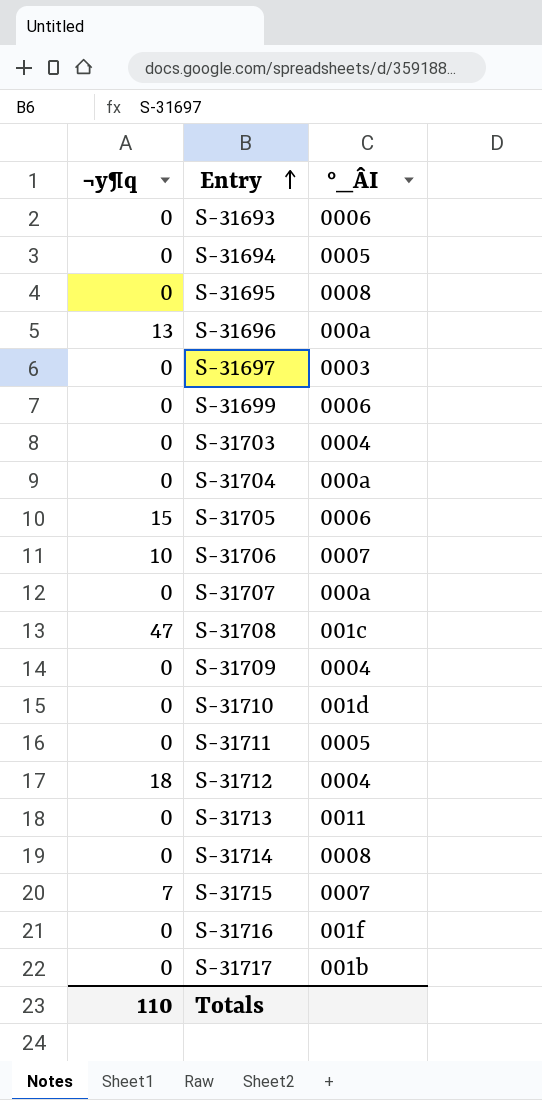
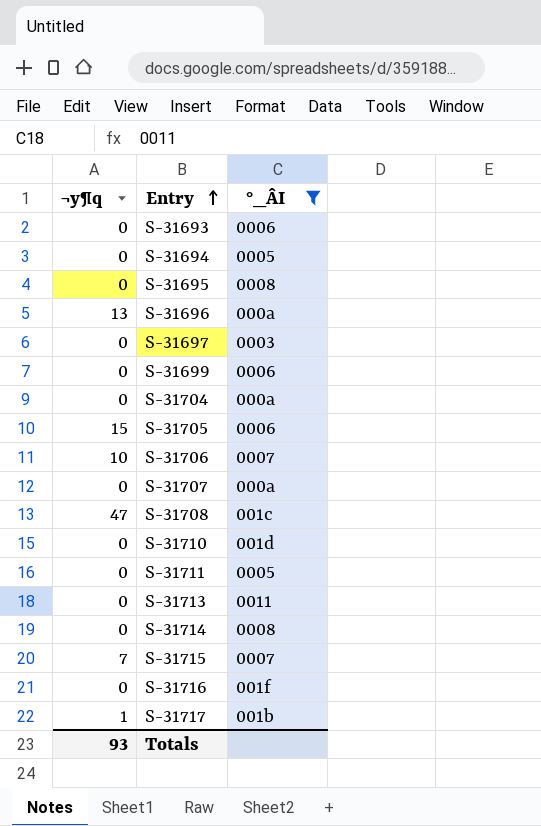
filter: none -> °_ÂI != 0004
S-31717 | ¬y¶q: 0 -> 1
Totals | ¬y¶q: 110 -> 93

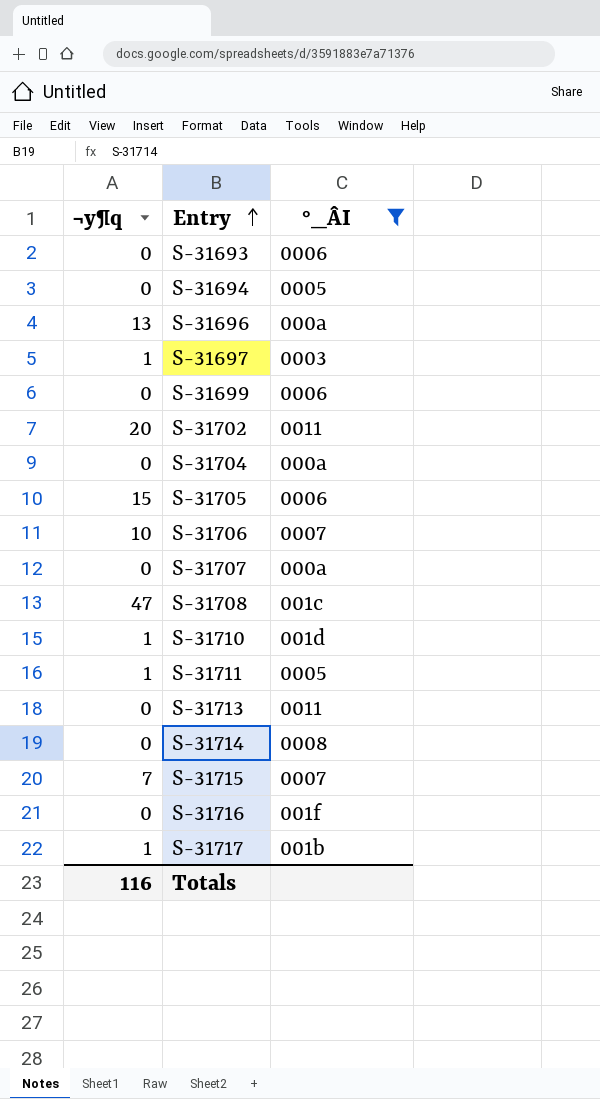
row S-31695: 0 | 0008 -> none
S-31697 | ¬y¶q: 0 -> 1
row S-31702: none -> 20 | 0011
S-31710 | ¬y¶q: 0 -> 1
S-31711 | ¬y¶q: 0 -> 1
Totals | ¬y¶q: 93 -> 116

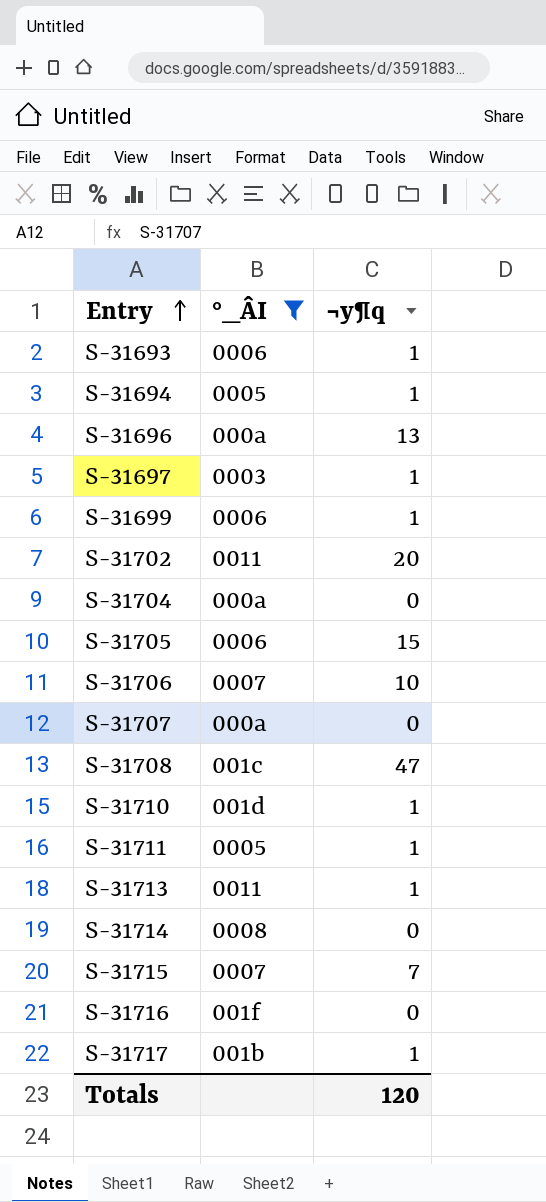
column ¬y¶q | position: 1 -> 3
S-31693 | ¬y¶q: 0 -> 1
S-31694 | ¬y¶q: 0 -> 1
S-31699 | ¬y¶q: 0 -> 1
S-31713 | ¬y¶q: 0 -> 1
Totals | ¬y¶q: 116 -> 120

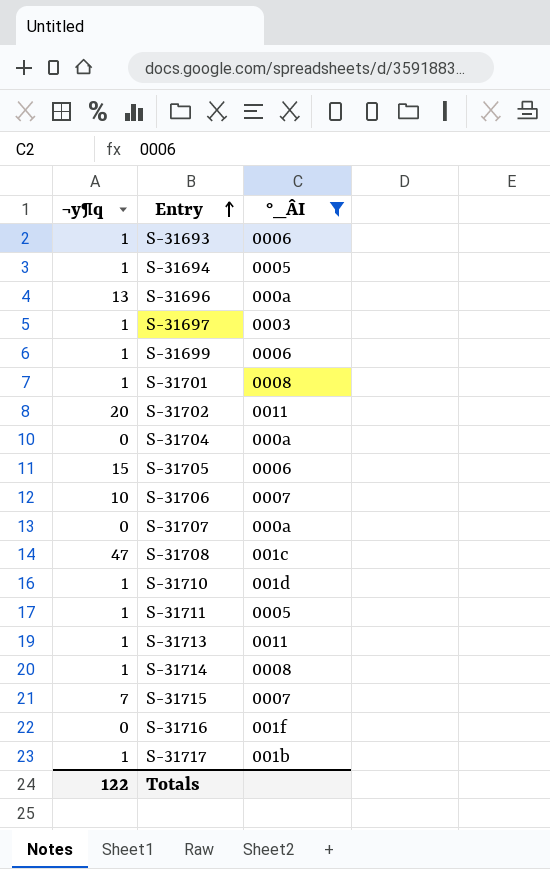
column ¬y¶q | position: 3 -> 1
row S-31701: none -> 1 | 0008
S-31714 | ¬y¶q: 0 -> 1
Totals | ¬y¶q: 120 -> 122

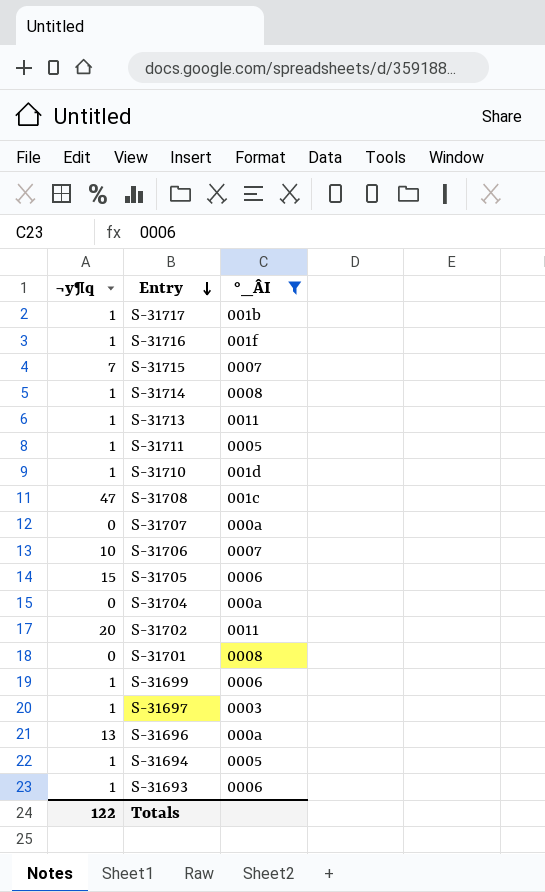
row order: Entry ascending -> Entry descending
S-31716 | ¬y¶q: 0 -> 1
S-31701 | ¬y¶q: 1 -> 0

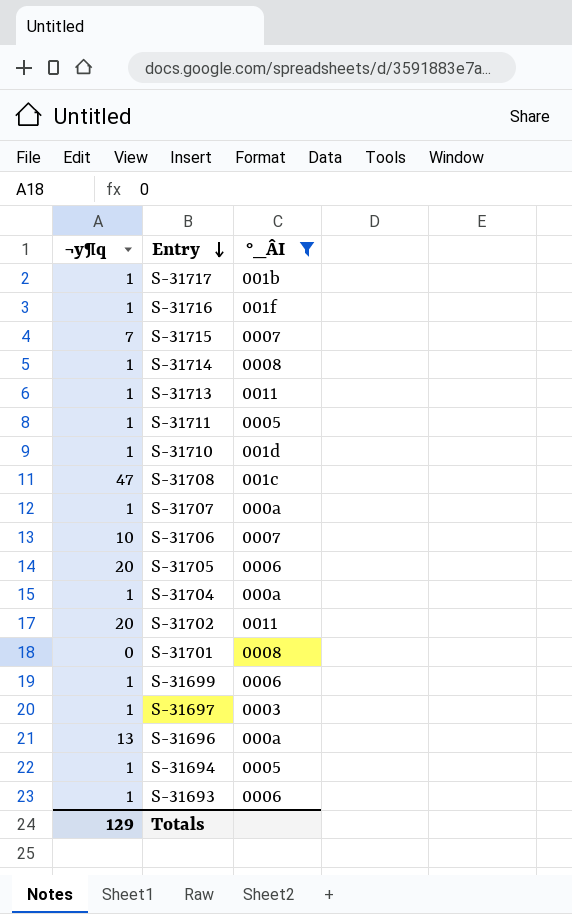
S-31707 | ¬y¶q: 0 -> 1
S-31705 | ¬y¶q: 15 -> 20
S-31704 | ¬y¶q: 0 -> 1
Totals | ¬y¶q: 122 -> 129

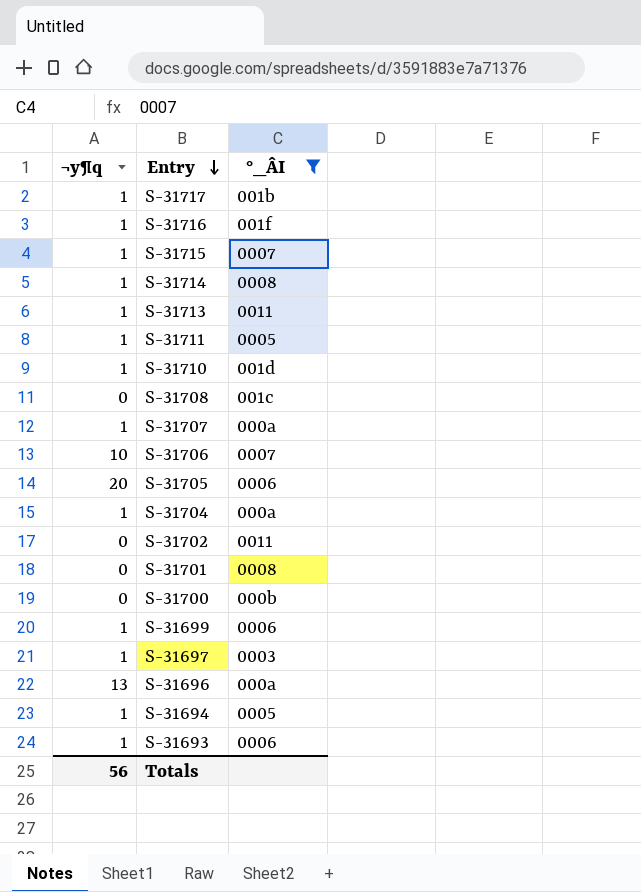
S-31715 | ¬y¶q: 7 -> 1
S-31708 | ¬y¶q: 47 -> 0
S-31702 | ¬y¶q: 20 -> 0
row S-31700: none -> 0 | 000b
Totals | ¬y¶q: 129 -> 56

